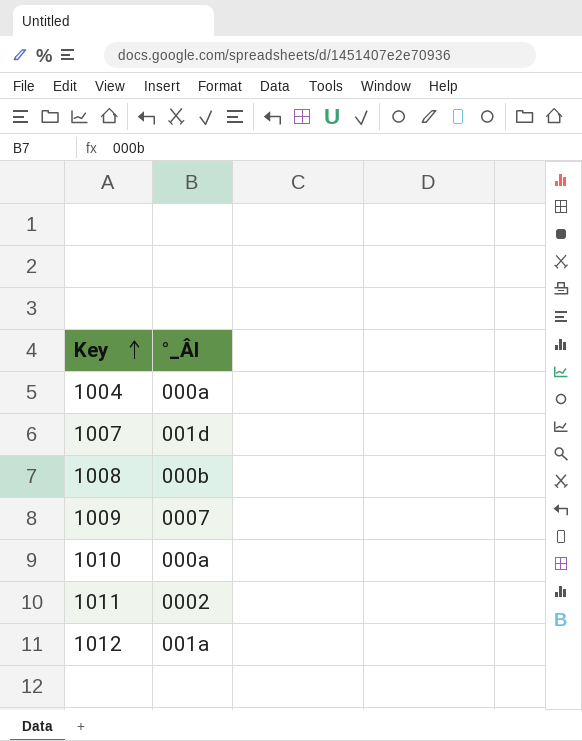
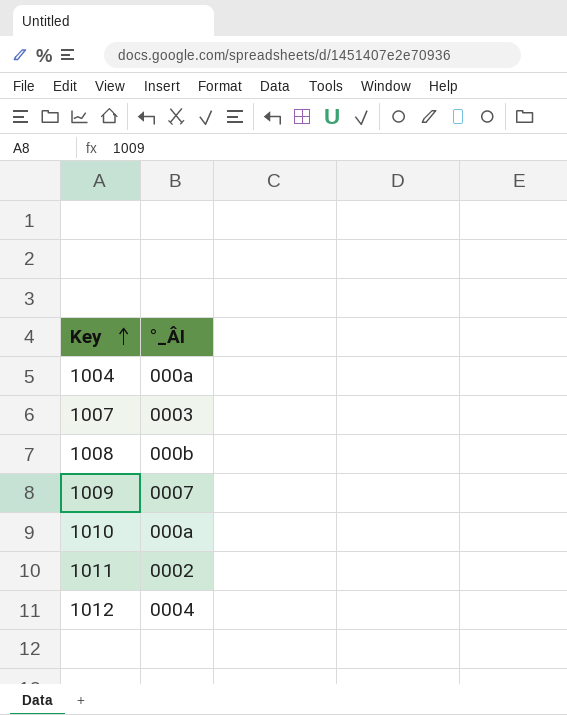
1007 | °_ÂI: 001d -> 0003
1012 | °_ÂI: 001a -> 0004

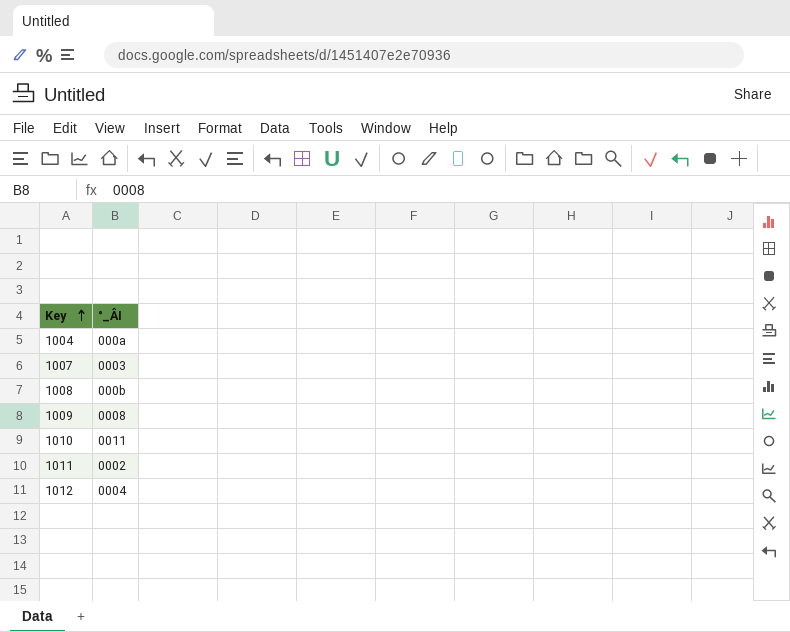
1009 | °_ÂI: 0007 -> 0008
1010 | °_ÂI: 000a -> 0011

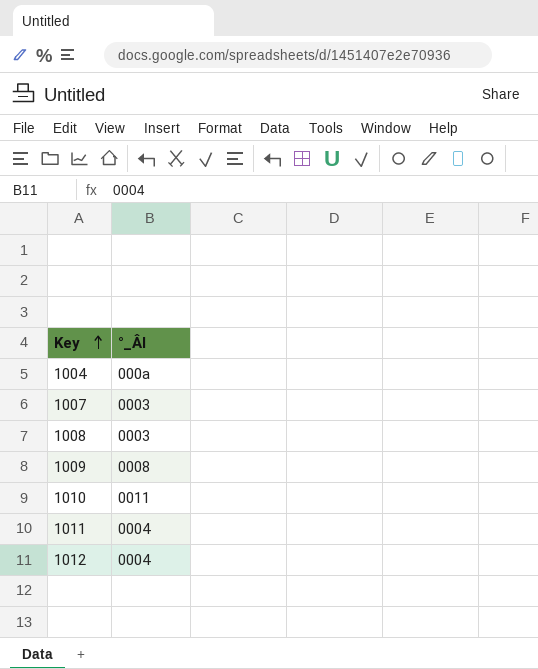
1008 | °_ÂI: 000b -> 0003
1011 | °_ÂI: 0002 -> 0004

